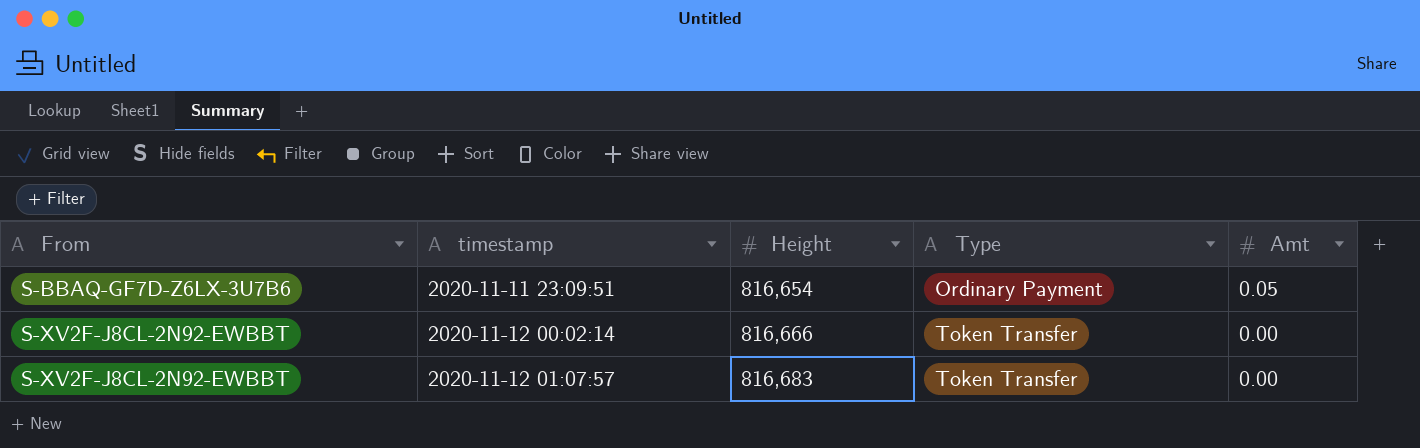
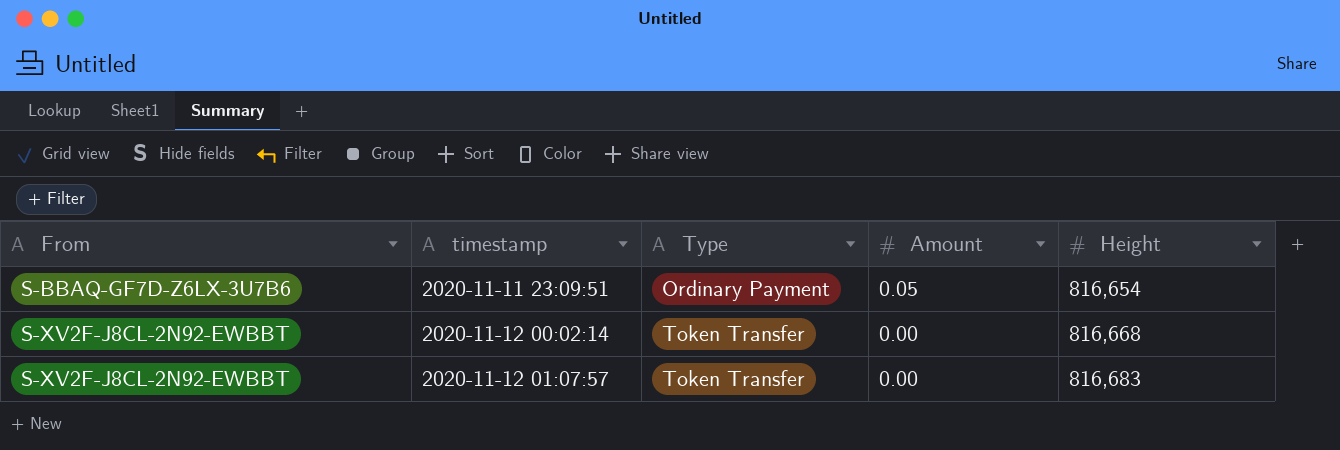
column name: Amt -> Amount
column Height | position: 3 -> 5
2020-11-12 00:02:14 | Height: 816,666 -> 816,668

